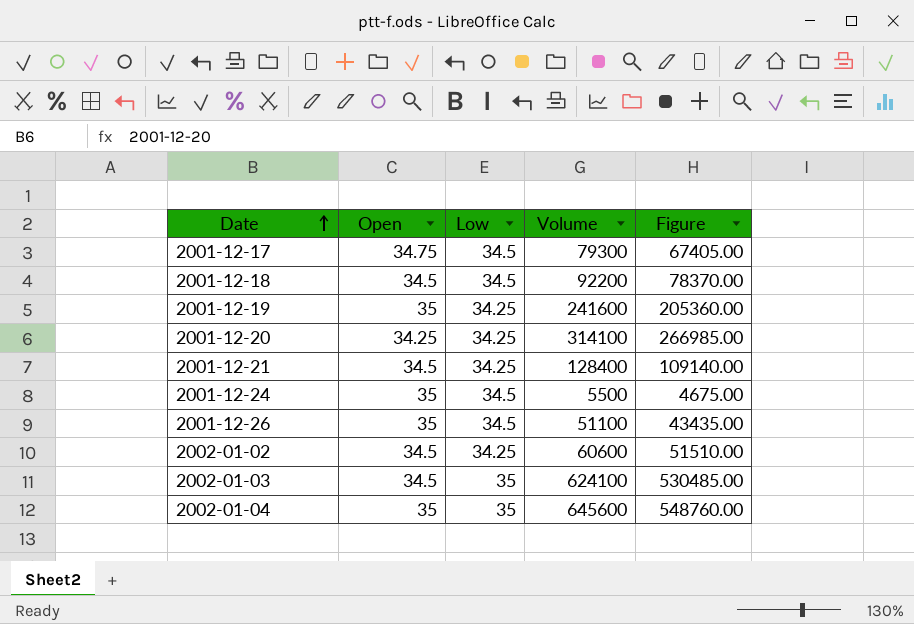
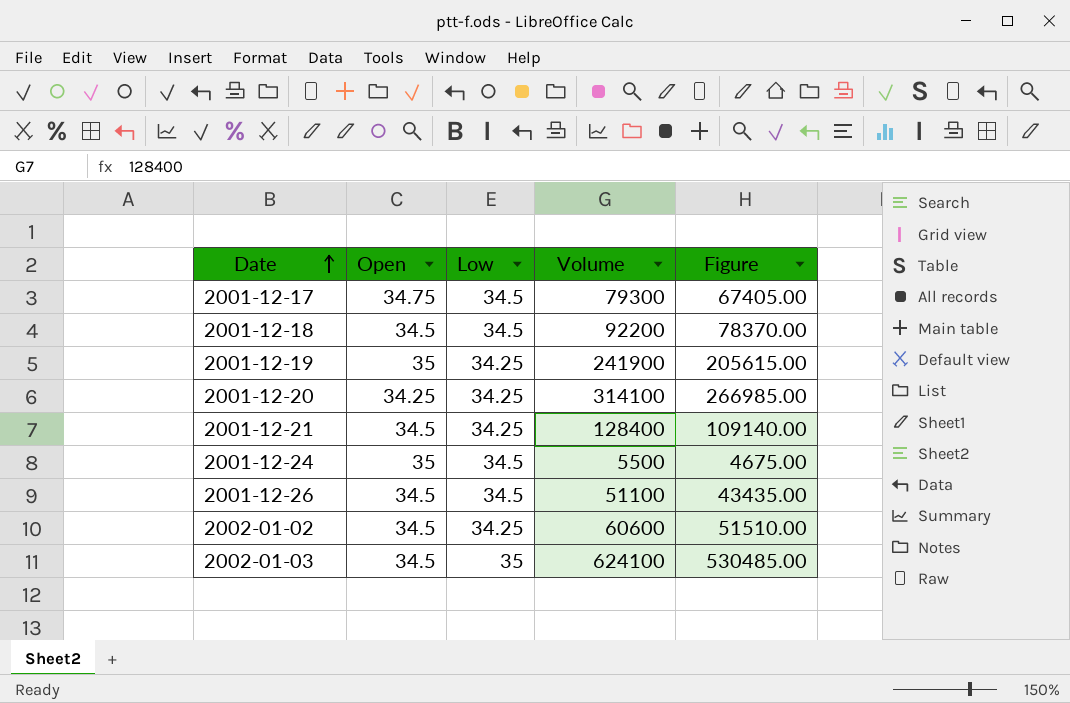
row 2002-01-04: 35 | 35 | 645600 | 548760.00 -> none
2001-12-19 | Volume: 241600 -> 241900
2001-12-19 | Figure: 205360.00 -> 205615.00
2001-12-26 | Open: 35 -> 34.5

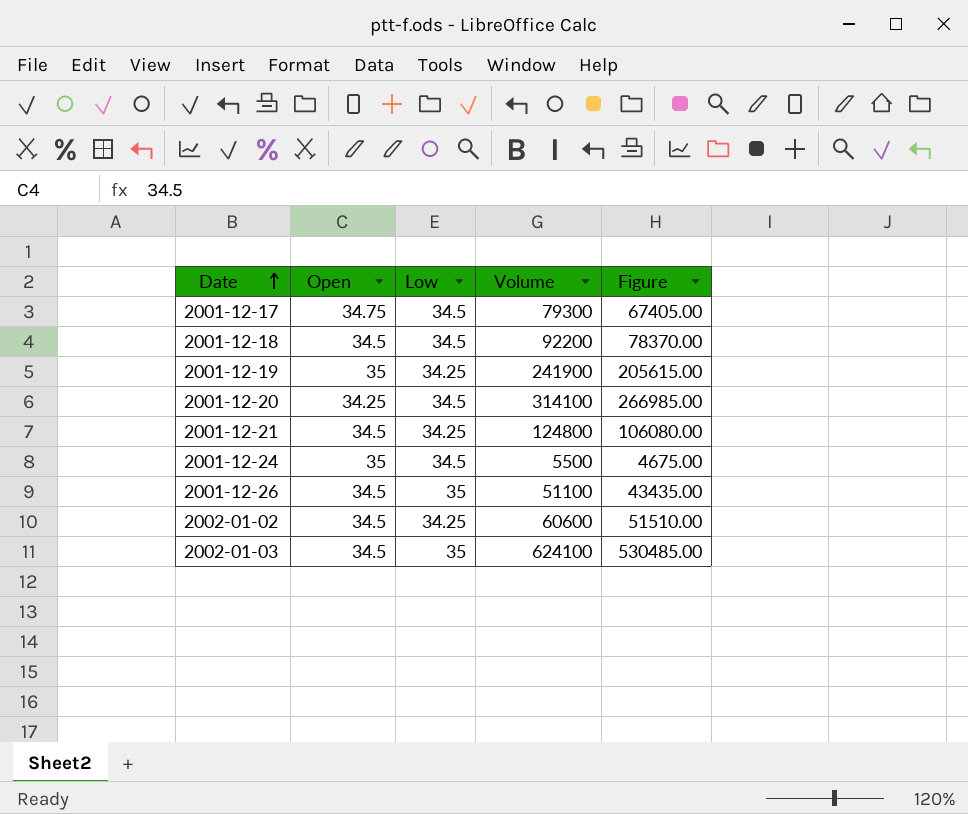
2001-12-20 | Low: 34.25 -> 34.5
2001-12-21 | Volume: 128400 -> 124800
2001-12-21 | Figure: 109140.00 -> 106080.00
2001-12-26 | Low: 34.5 -> 35

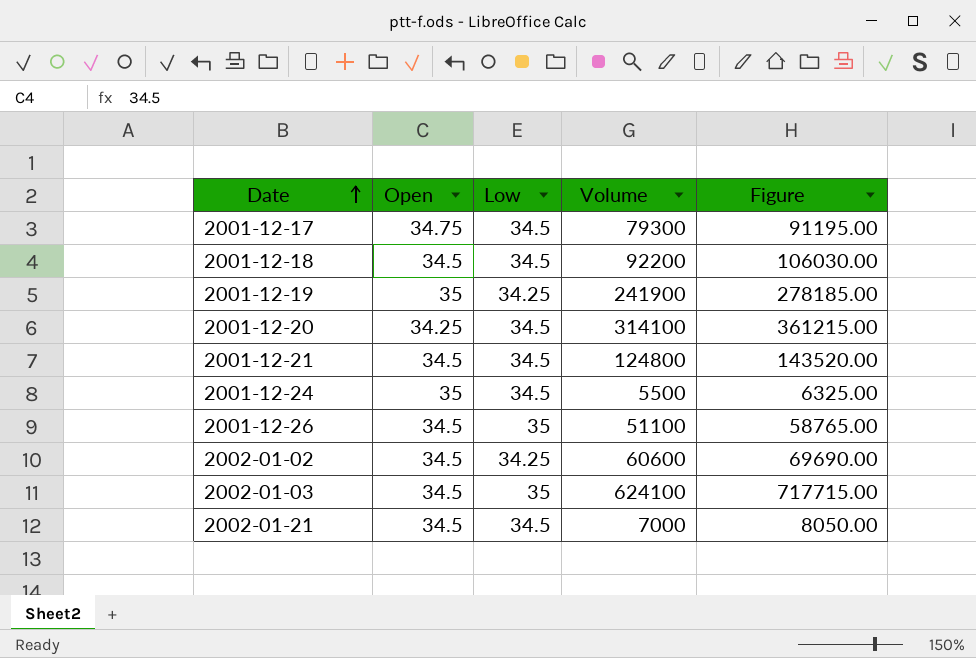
column Figure | formula: [Volume] * 0.85 -> [Volume] * 1.15
2001-12-21 | Low: 34.25 -> 34.5
row 2002-01-21: none -> 34.5 | 34.5 | 7000 | 8050.00

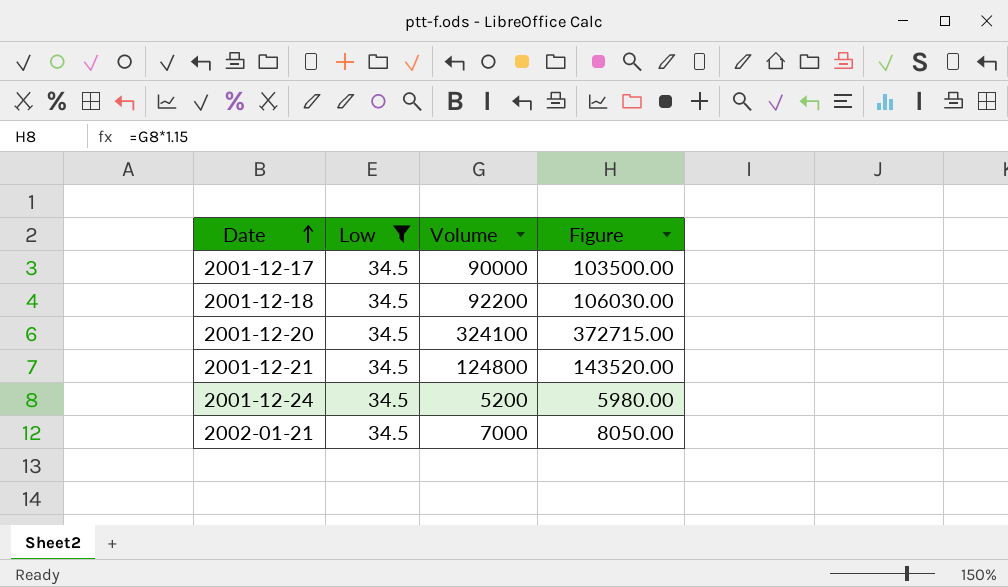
filter: none -> Low = 34.5
column Open | position: 2 -> none
2001-12-17 | Volume: 79300 -> 90000
2001-12-17 | Figure: 91195.00 -> 103500.00
2001-12-20 | Volume: 314100 -> 324100
2001-12-20 | Figure: 361215.00 -> 372715.00
2001-12-24 | Volume: 5500 -> 5200
2001-12-24 | Figure: 6325.00 -> 5980.00

